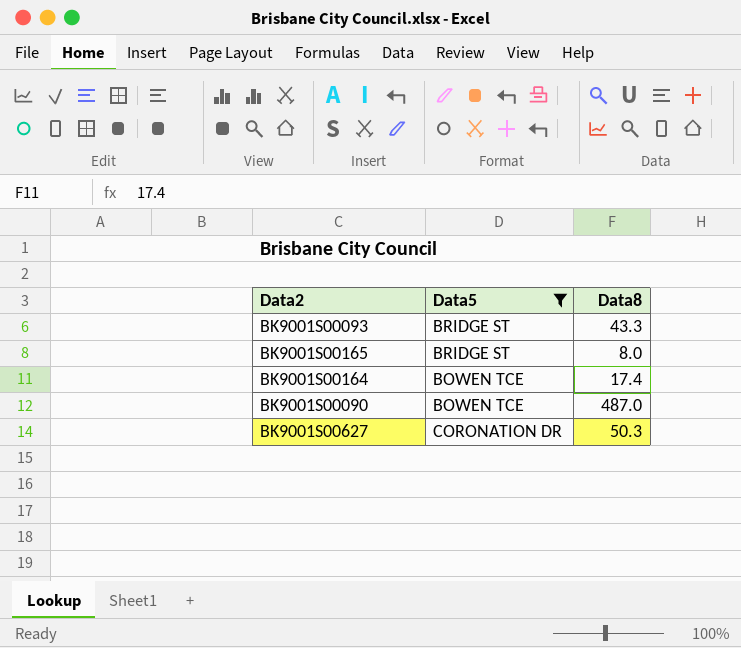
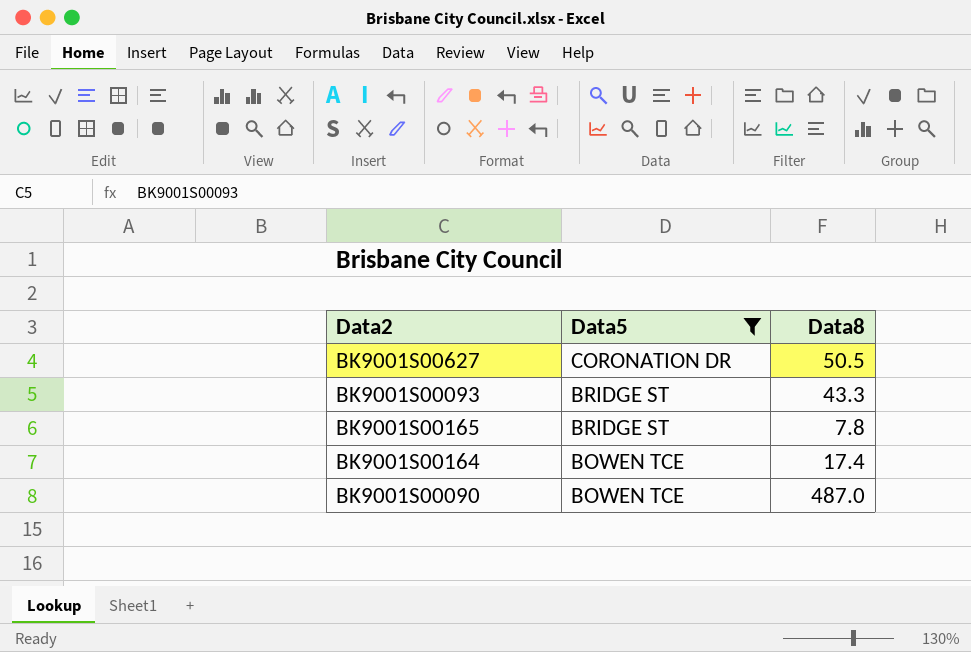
row order: none -> Data5 descending
BK9001S00627 | Data8: 50.3 -> 50.5
BK9001S00165 | Data8: 8.0 -> 7.8

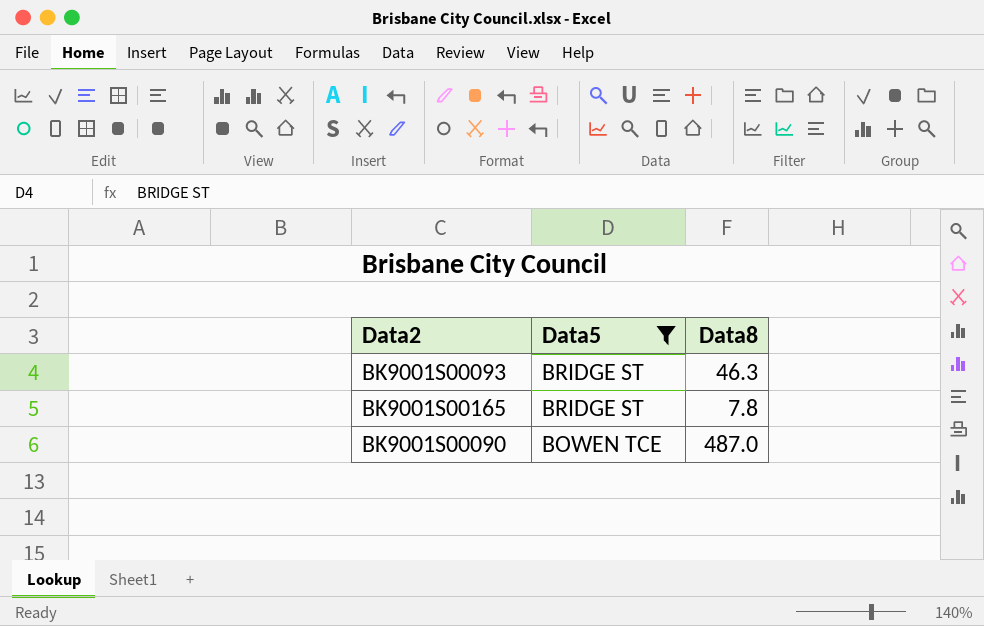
row BK9001S00627: CORONATION DR | 50.5 -> none
row BK9001S00164: BOWEN TCE | 17.4 -> none
BK9001S00093 | Data8: 43.3 -> 46.3

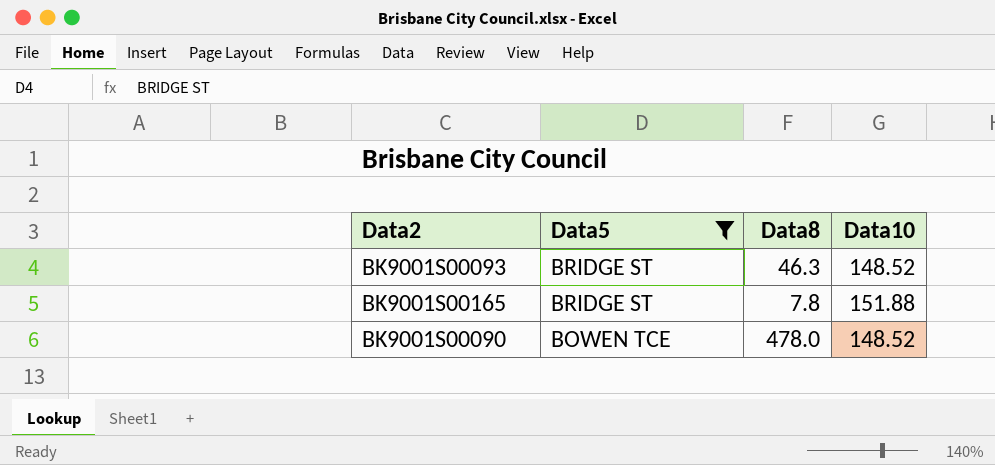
column Data10 | position: none -> 4
BK9001S00090 | Data8: 487.0 -> 478.0

